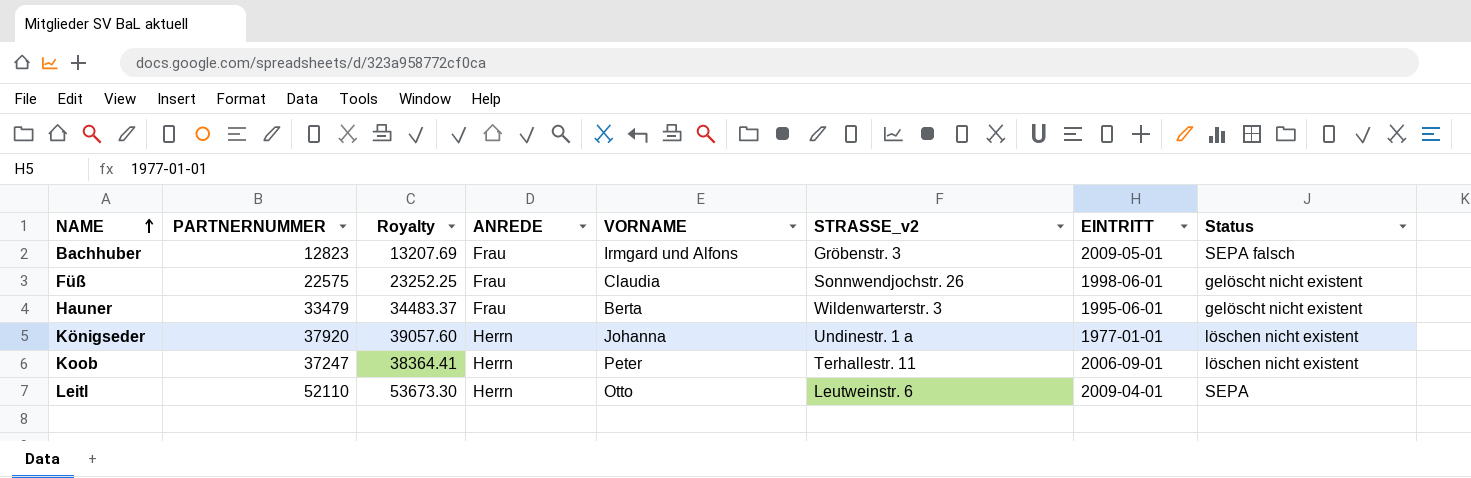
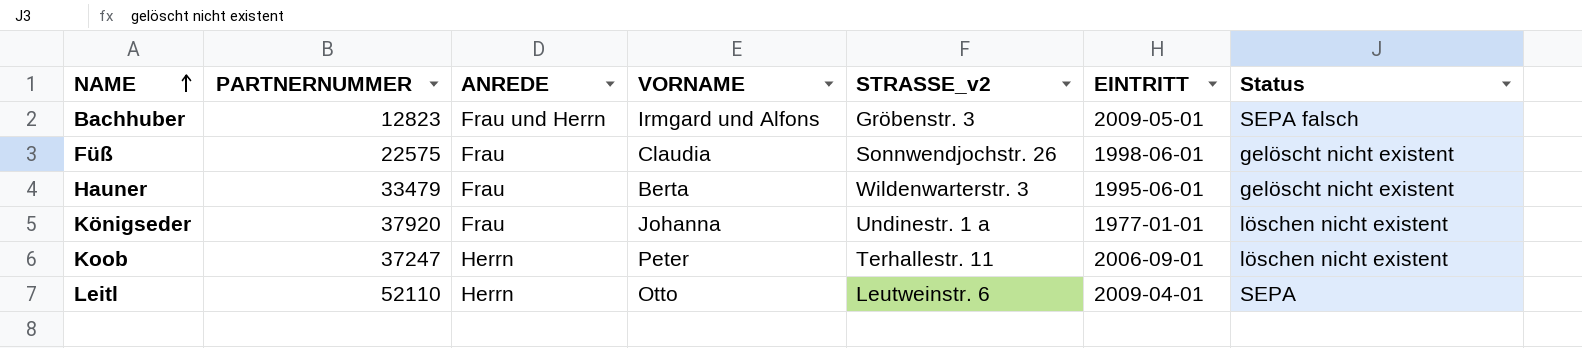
column Royalty | formula: [PARTNERNUMMER] * 1.03 -> none
Bachhuber | ANREDE: Frau -> Frau und Herrn
Königseder | ANREDE: Herrn -> Frau

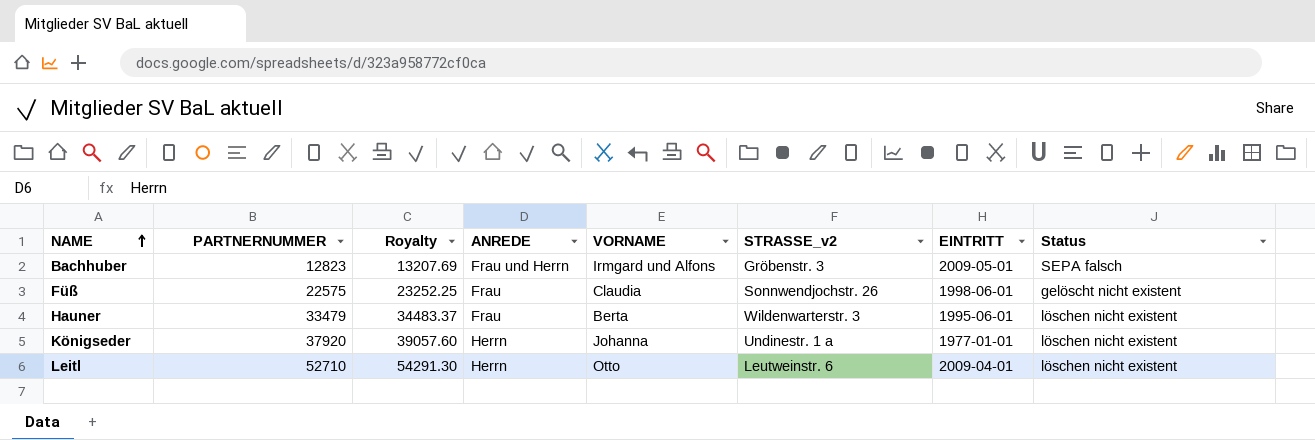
column Royalty | formula: none -> [PARTNERNUMMER] * 1.03
row Koob: 37247 | Herrn | Peter | Terhallestr. 11 | 2006-09-01 | löschen nicht existent -> none
Hauner | Status: gelöscht nicht existent -> löschen nicht existent
Königseder | ANREDE: Frau -> Herrn
Leitl | PARTNERNUMMER: 52110 -> 52710
Leitl | Status: SEPA -> löschen nicht existent

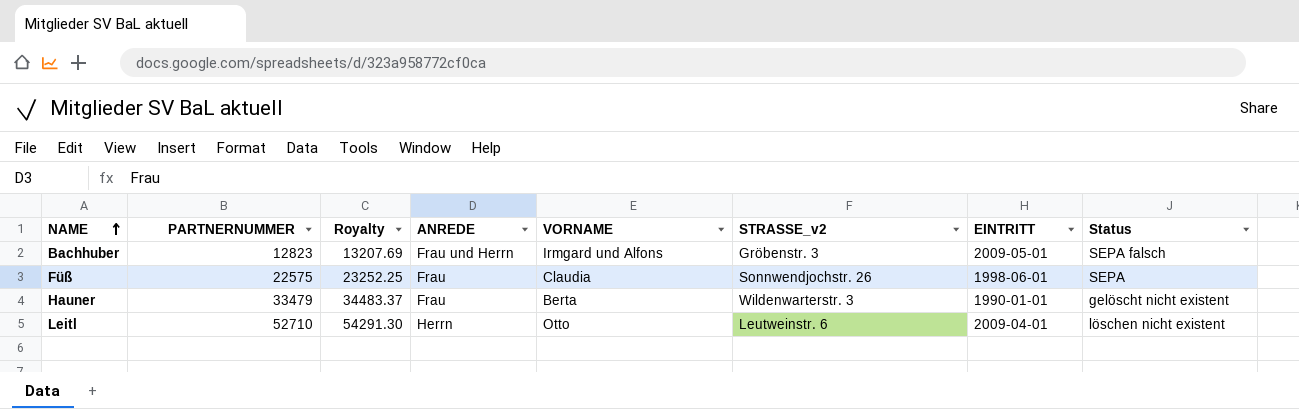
row Königseder: 37920 | 39057.60 | Herrn | Johanna | Undinestr. 1 a | 1977-01-01 | löschen nicht existent -> none
Füß | Status: gelöscht nicht existent -> SEPA
Hauner | EINTRITT: 1995-06-01 -> 1990-01-01
Hauner | Status: löschen nicht existent -> gelöscht nicht existent

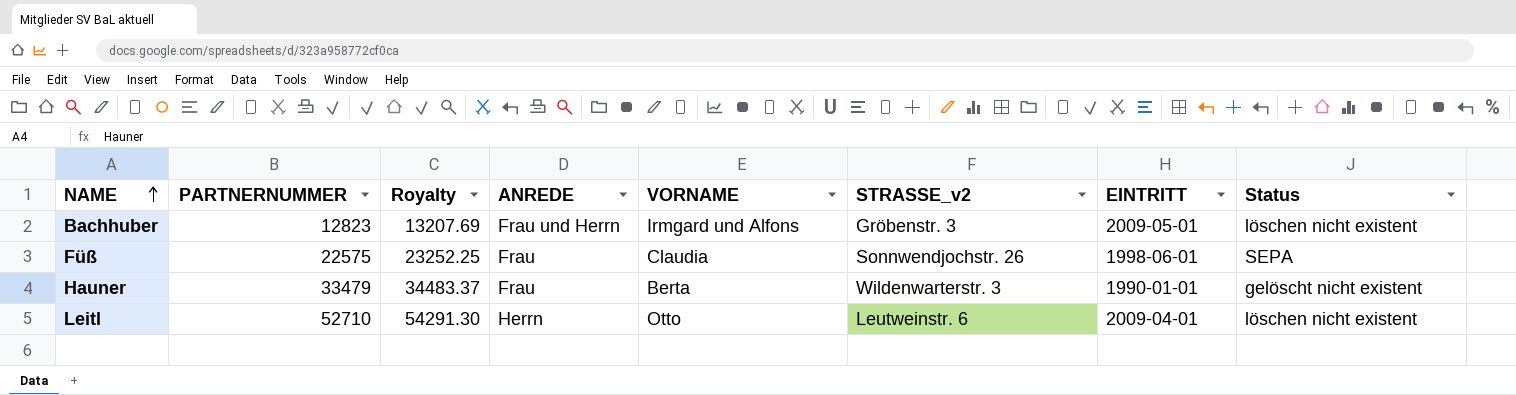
Bachhuber | Status: SEPA falsch -> löschen nicht existent

